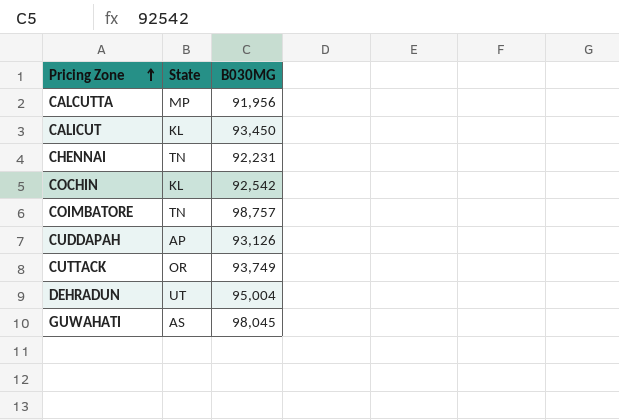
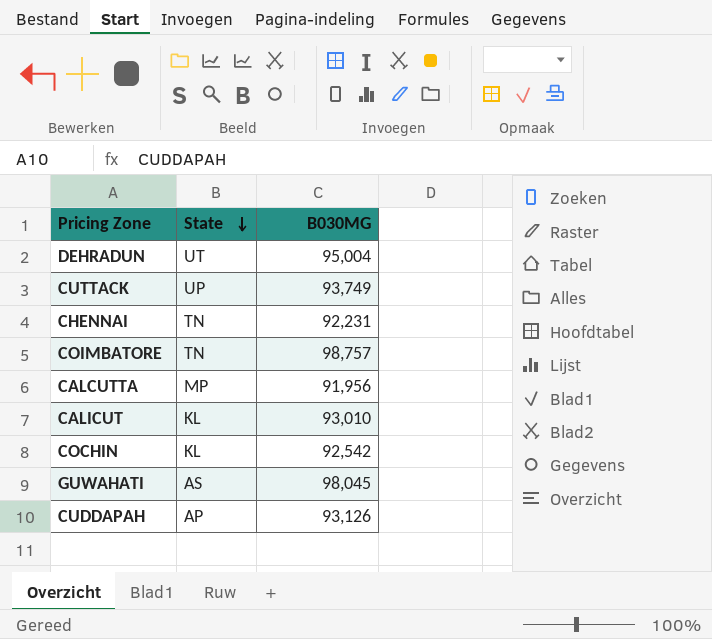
row order: Pricing Zone ascending -> State descending
CUTTACK | State: OR -> UP
CALICUT | B030MG: 93,450 -> 93,010

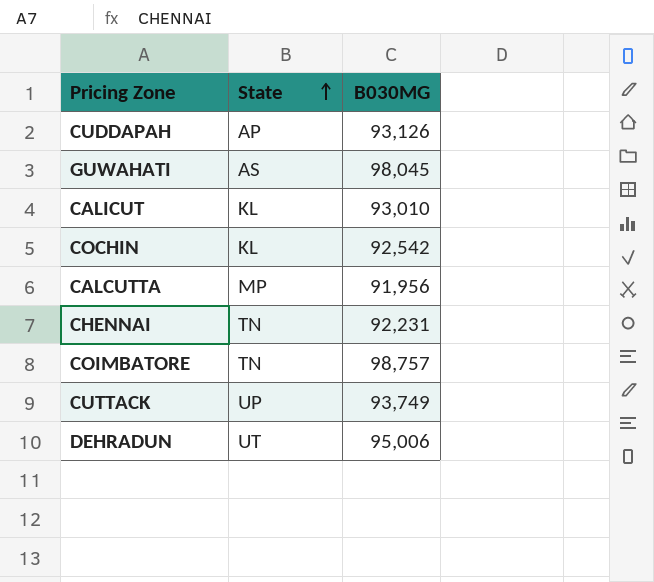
row order: State descending -> State ascending
DEHRADUN | B030MG: 95,004 -> 95,006

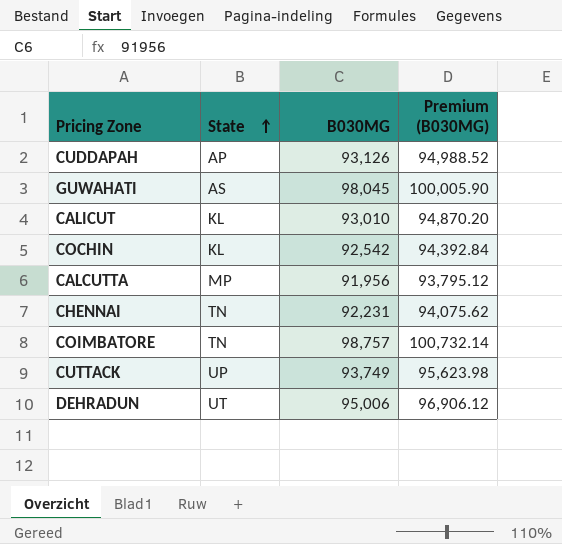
column Premium (B030MG) | formula: none -> [B030MG] * 1.02

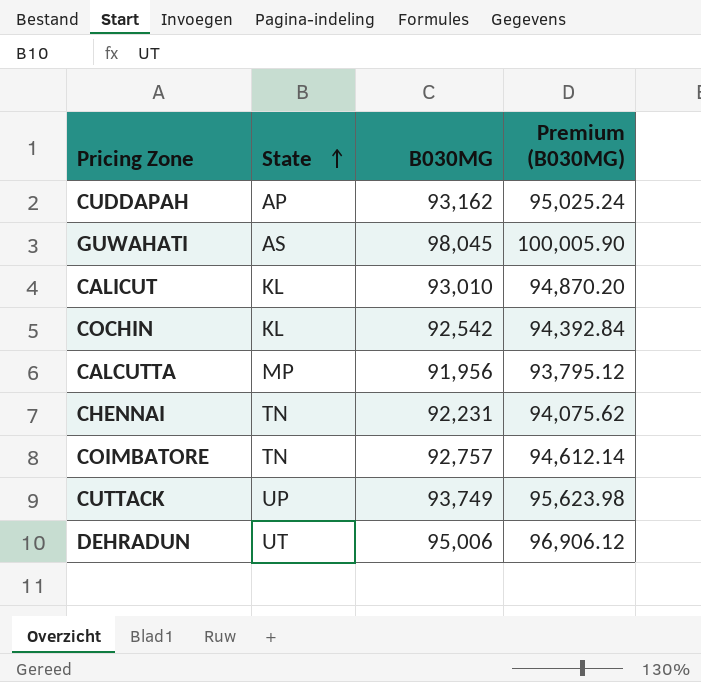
CUDDAPAH | B030MG: 93,126 -> 93,162
CUDDAPAH | Premium (B030MG): 94,988.52 -> 95,025.24
COIMBATORE | B030MG: 98,757 -> 92,757
COIMBATORE | Premium (B030MG): 100,732.14 -> 94,612.14

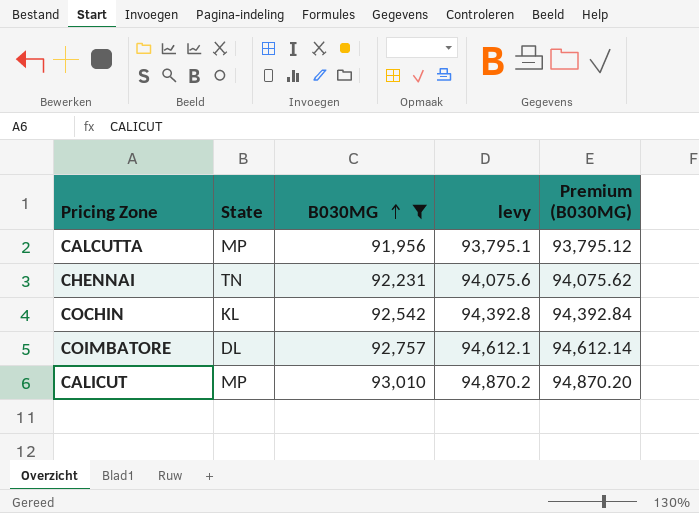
filter: none -> B030MG <= 93,010
row order: State ascending -> B030MG ascending
column levy | formula: none -> [B030MG] * 1.02
COIMBATORE | State: TN -> DL
CALICUT | State: KL -> MP

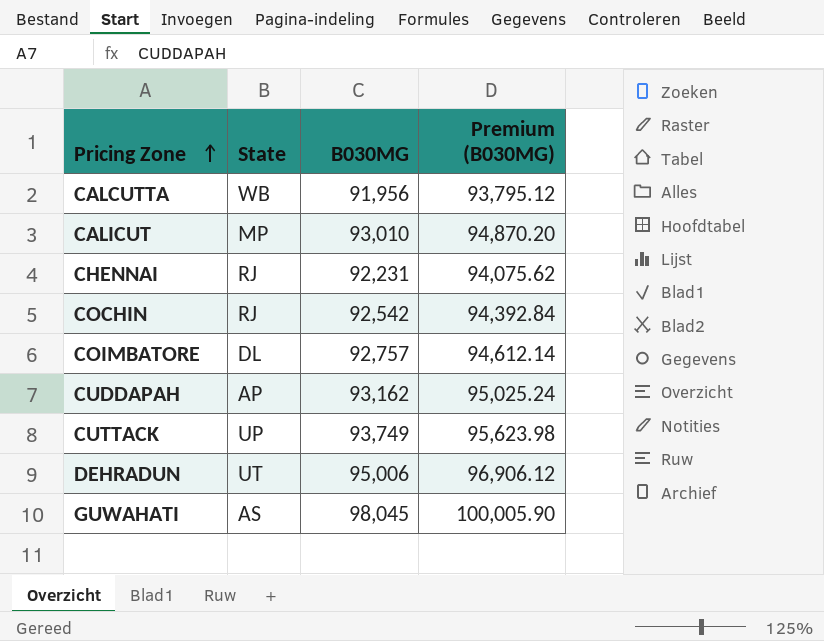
filter: B030MG <= 93,010 -> none
row order: B030MG ascending -> Pricing Zone ascending
column levy | formula: [B030MG] * 1.02 -> none
CALCUTTA | State: MP -> WB
CHENNAI | State: TN -> RJ
COCHIN | State: KL -> RJ

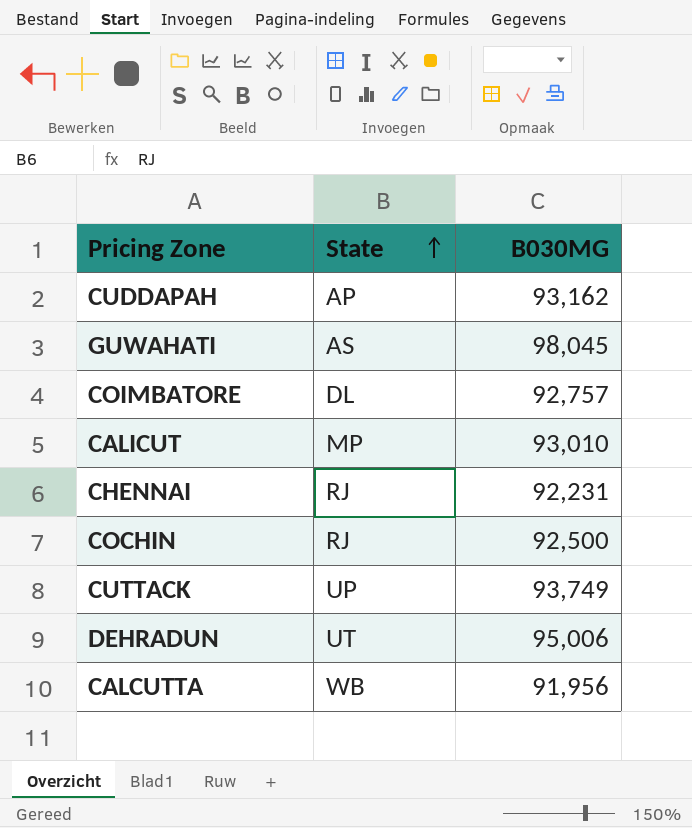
row order: Pricing Zone ascending -> State ascending
column Premium (B030MG) | formula: [B030MG] * 1.02 -> none
COCHIN | B030MG: 92,542 -> 92,500

